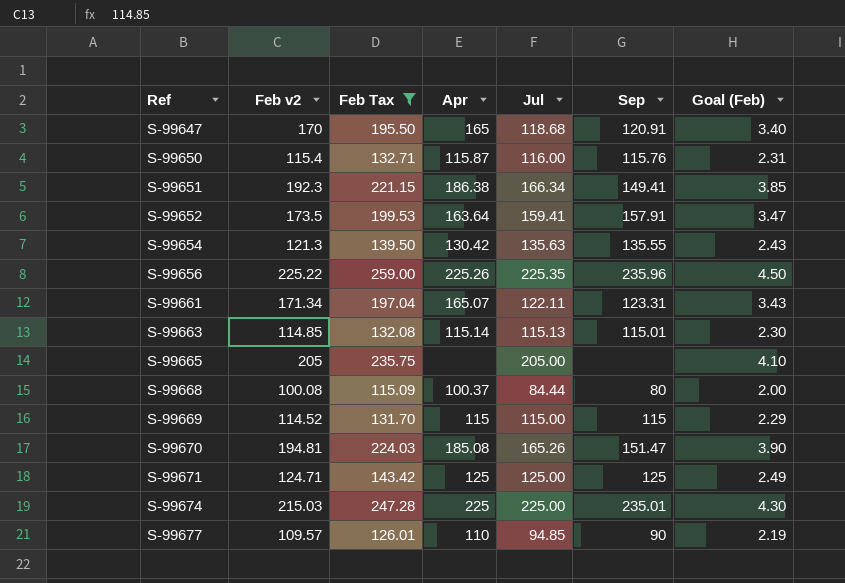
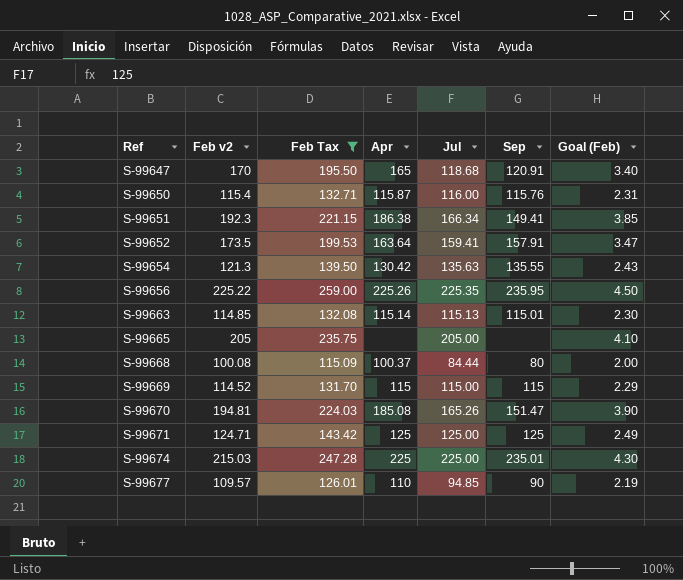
row S-99661: 171.34 | 197.04 | 165.07 | 122.11 | 123.31 | 3.43 -> none
S-99656 | Sep: 235.96 -> 235.95

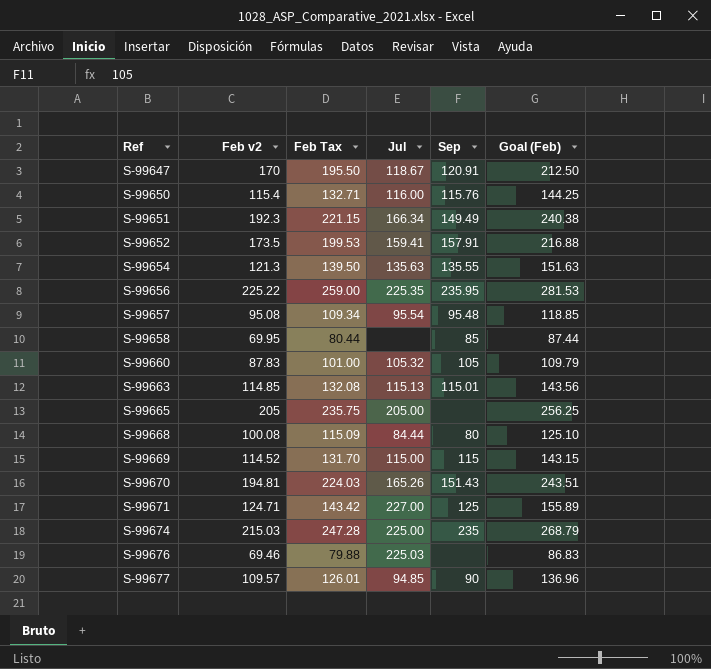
filter: Feb Tax >= 115.09 -> none
column Apr | position: 4 -> none
column Goal (Feb) | formula: [Feb v2] * 0.02 -> [Feb v2] * 1.25
S-99647 | Jul: 118.68 -> 118.67
S-99651 | Sep: 149.41 -> 149.49
S-99670 | Sep: 151.47 -> 151.43
S-99671 | Jul: 125.00 -> 227.00
S-99674 | Sep: 235.01 -> 235

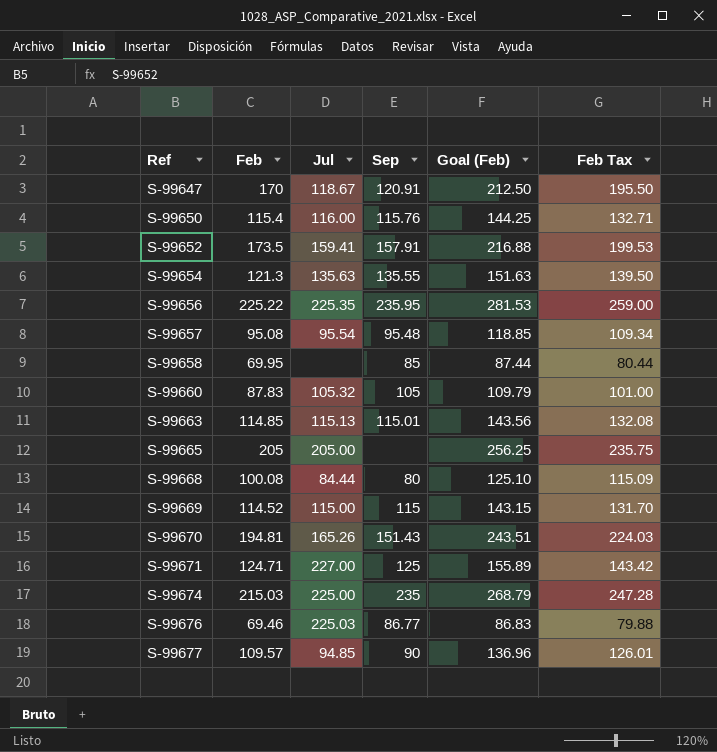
column name: Feb v2 -> Feb
column Feb Tax | position: 3 -> 6
row S-99651: 192.3 | 221.15 | 166.34 | 149.49 | 240.38 -> none
S-99676 | Sep: none -> 86.77

